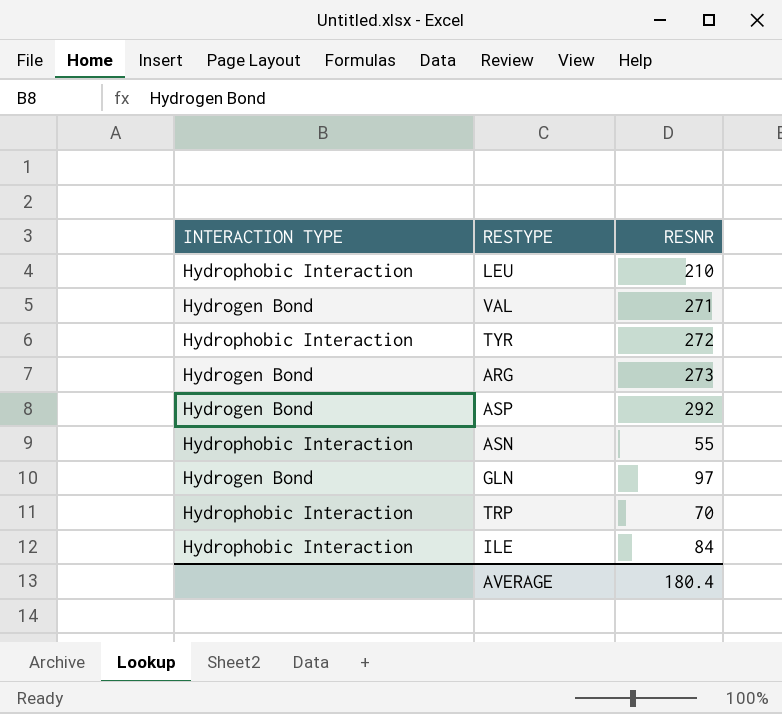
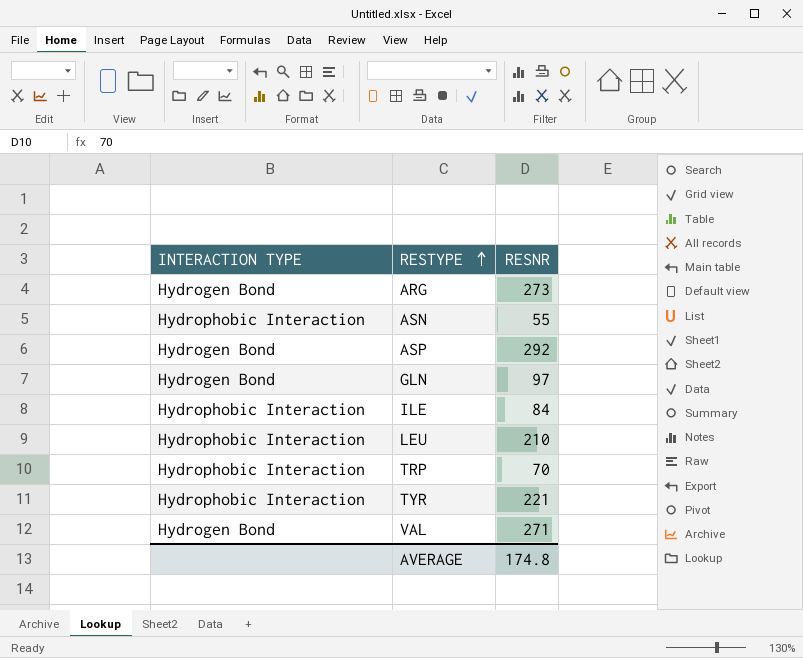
row order: none -> RESTYPE ascending
TYR | RESNR: 272 -> 221
AVERAGE | RESNR: 180.4 -> 174.8

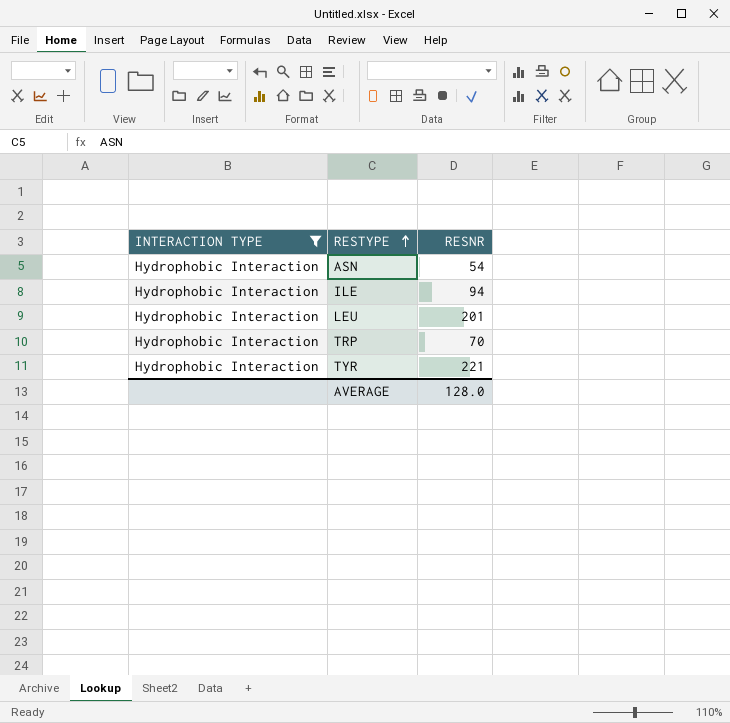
filter: none -> INTERACTION TYPE = Hydrophobic Interaction
ASN | RESNR: 55 -> 54
ILE | RESNR: 84 -> 94
LEU | RESNR: 210 -> 201
AVERAGE | RESNR: 174.8 -> 128.0

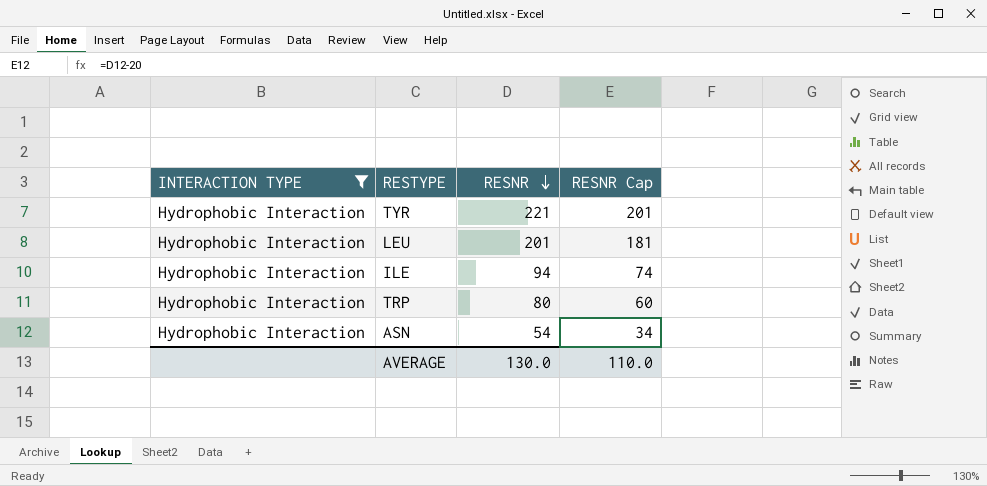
row order: RESTYPE ascending -> RESNR descending
column RESNR Cap | formula: none -> [RESNR] - 20
TRP | RESNR: 70 -> 80
AVERAGE | RESNR: 128.0 -> 130.0

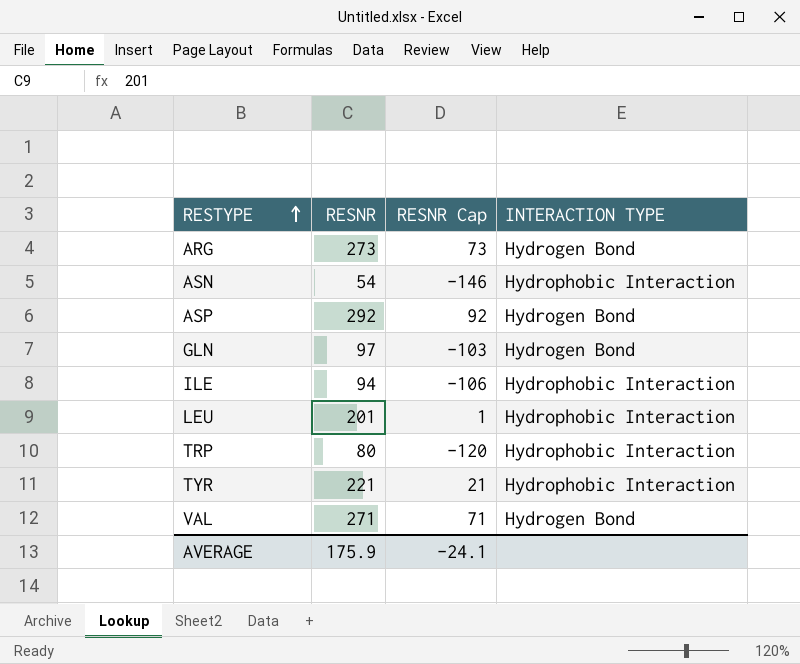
filter: INTERACTION TYPE = Hydrophobic Interaction -> none
row order: RESNR descending -> RESTYPE ascending
column RESNR Cap | formula: [RESNR] - 20 -> [RESNR] - 200
column INTERACTION TYPE | position: 1 -> 4
AVERAGE | RESNR: 130.0 -> 175.9
AVERAGE | RESNR Cap: 110.0 -> -24.1

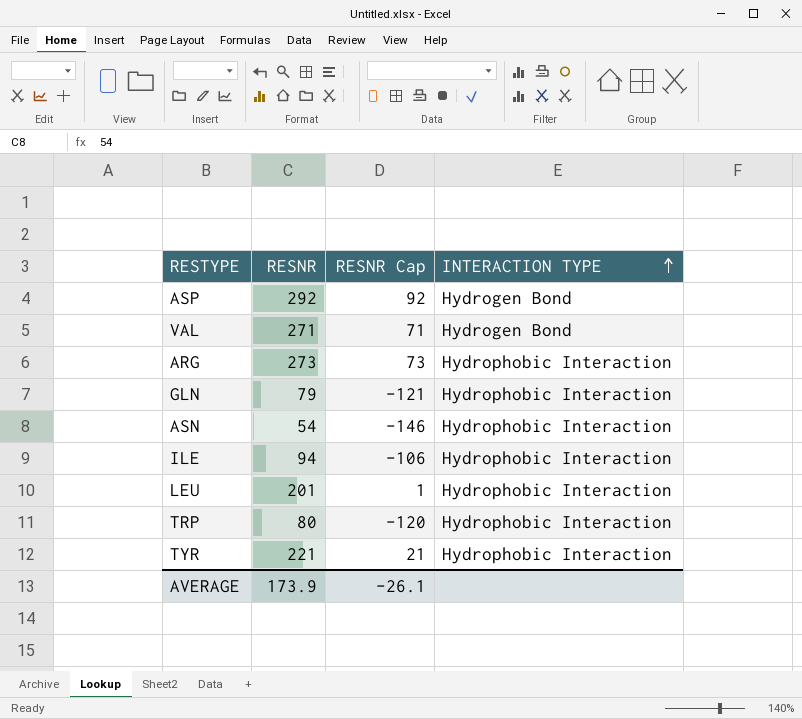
row order: RESTYPE ascending -> INTERACTION TYPE ascending
ARG | INTERACTION TYPE: Hydrogen Bond -> Hydrophobic Interaction
GLN | RESNR: 97 -> 79
GLN | RESNR Cap: -103 -> -121
GLN | INTERACTION TYPE: Hydrogen Bond -> Hydrophobic Interaction
AVERAGE | RESNR: 175.9 -> 173.9
AVERAGE | RESNR Cap: -24.1 -> -26.1

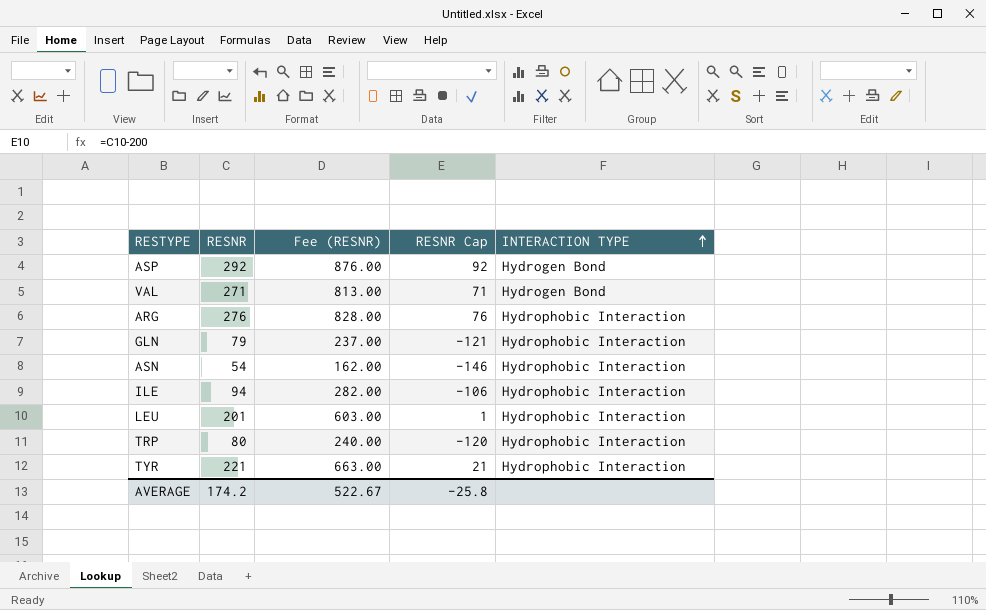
column Fee (RESNR) | formula: none -> [RESNR] * 3
ARG | RESNR: 273 -> 276
ARG | RESNR Cap: 73 -> 76
AVERAGE | RESNR: 173.9 -> 174.2
AVERAGE | RESNR Cap: -26.1 -> -25.8

